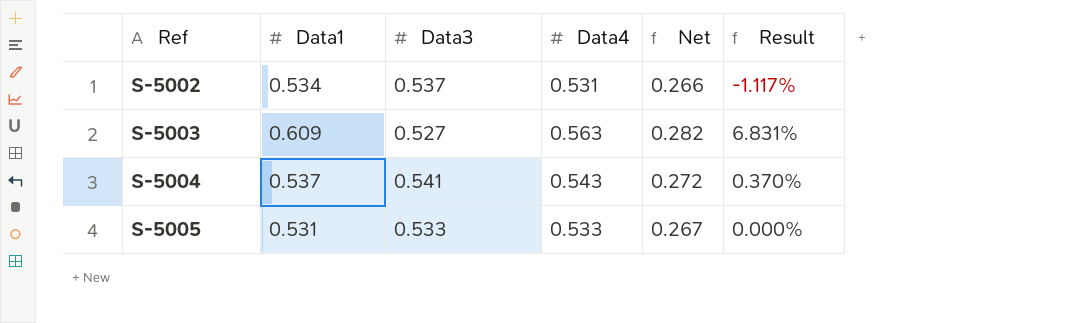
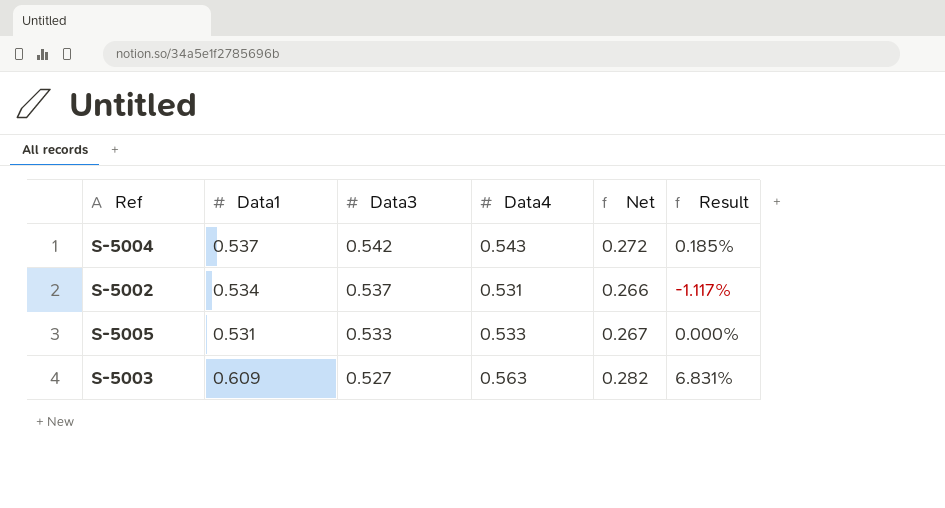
row order: Ref ascending -> Data3 descending
S-5004 | Data3: 0.541 -> 0.542
S-5004 | Result: 0.370% -> 0.185%

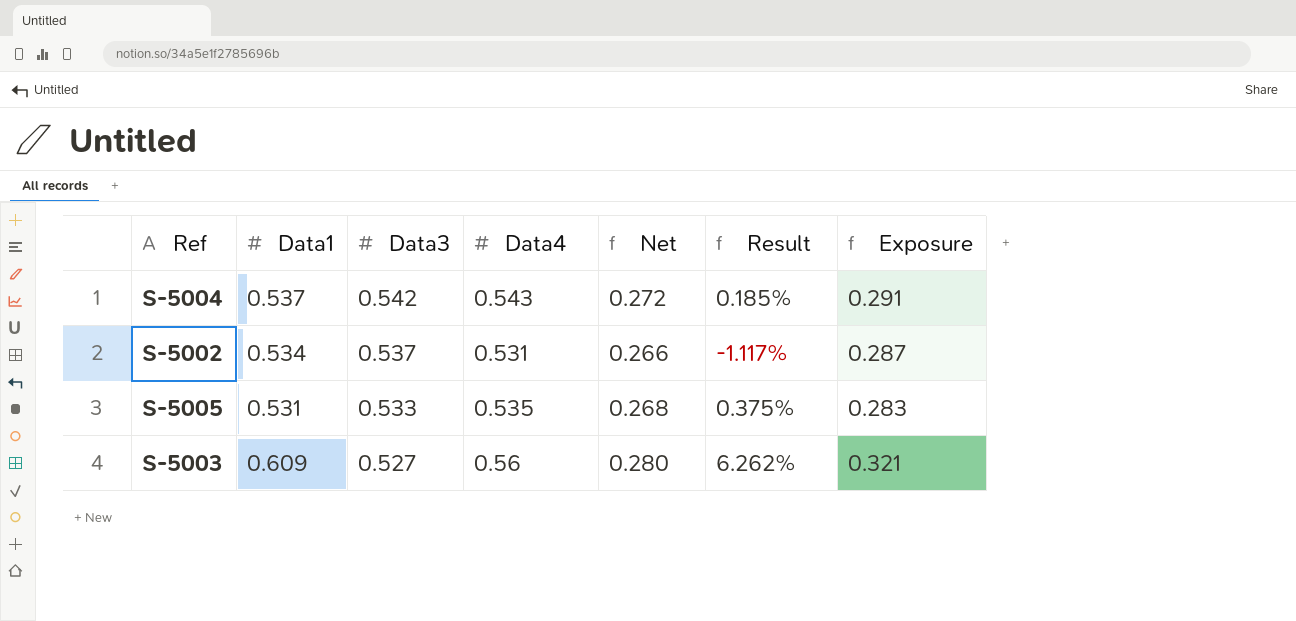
column Exposure | formula: none -> [Data1] * [Data3]
S-5005 | Data4: 0.533 -> 0.535
S-5005 | Net: 0.267 -> 0.268
S-5005 | Result: 0.000% -> 0.375%
S-5003 | Data4: 0.563 -> 0.56
S-5003 | Net: 0.282 -> 0.280
S-5003 | Result: 6.831% -> 6.262%

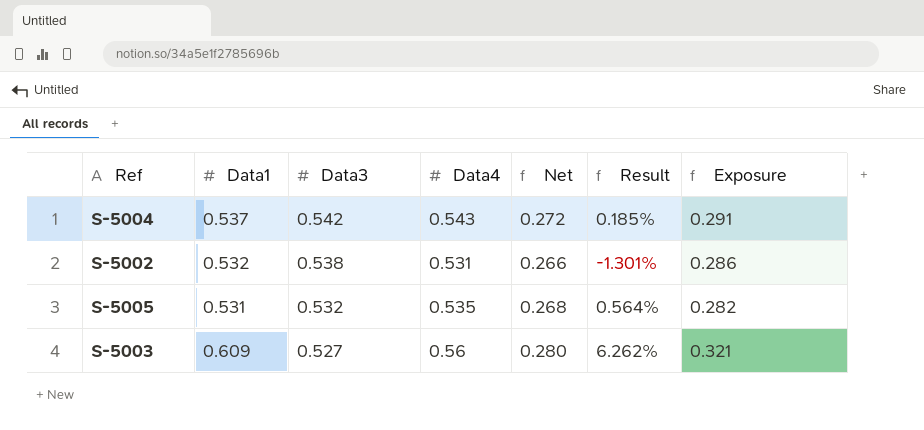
S-5002 | Data1: 0.534 -> 0.532
S-5002 | Data3: 0.537 -> 0.538
S-5002 | Result: -1.117% -> -1.301%
S-5002 | Exposure: 0.287 -> 0.286
S-5005 | Data3: 0.533 -> 0.532
S-5005 | Result: 0.375% -> 0.564%
S-5005 | Exposure: 0.283 -> 0.282

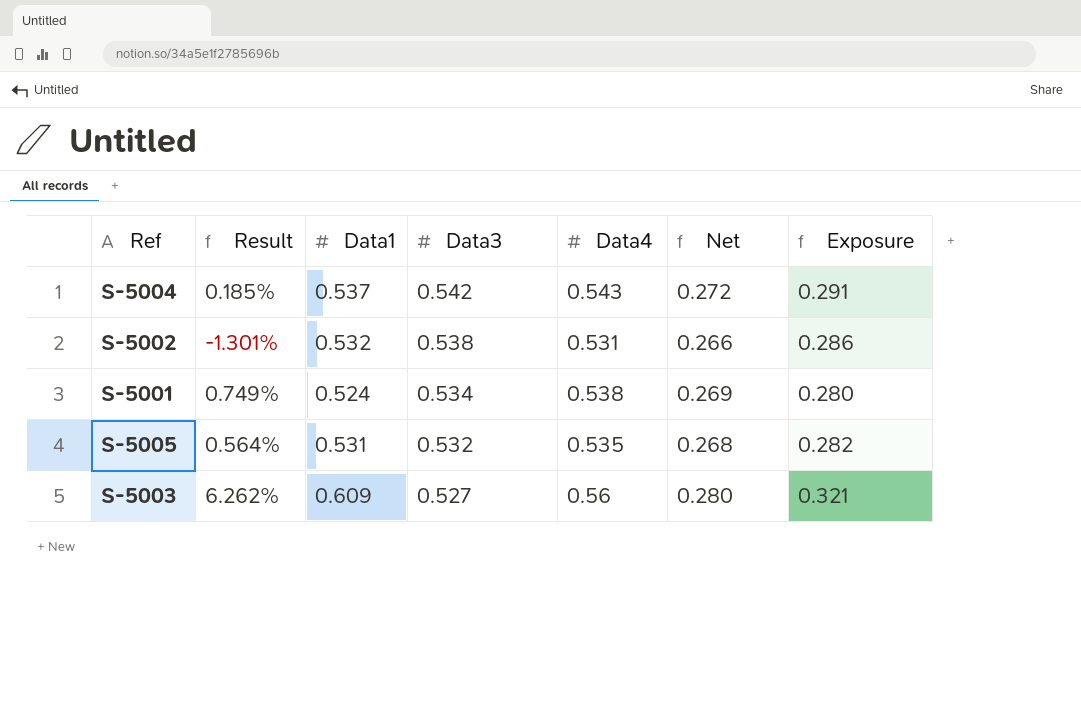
column Result | position: 6 -> 2
row S-5001: none -> 0.749% | 0.524 | 0.534 | 0.538 | 0.269 | 0.280

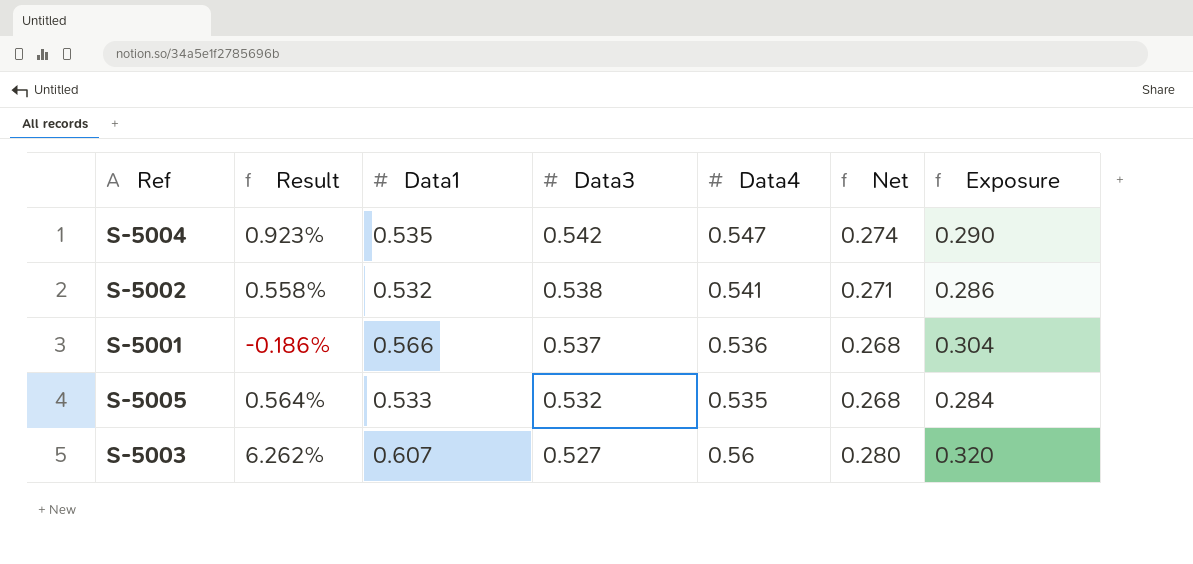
S-5004 | Result: 0.185% -> 0.923%
S-5004 | Data1: 0.537 -> 0.535
S-5004 | Data4: 0.543 -> 0.547
S-5004 | Net: 0.272 -> 0.274
S-5004 | Exposure: 0.291 -> 0.290
S-5002 | Result: -1.301% -> 0.558%
S-5002 | Data4: 0.531 -> 0.541
S-5002 | Net: 0.266 -> 0.271
S-5001 | Result: 0.749% -> -0.186%
S-5001 | Data1: 0.524 -> 0.566
S-5001 | Data3: 0.534 -> 0.537
S-5001 | Data4: 0.538 -> 0.536
S-5001 | Net: 0.269 -> 0.268
S-5001 | Exposure: 0.280 -> 0.304
S-5005 | Data1: 0.531 -> 0.533
S-5005 | Exposure: 0.282 -> 0.284
S-5003 | Data1: 0.609 -> 0.607
S-5003 | Exposure: 0.321 -> 0.320

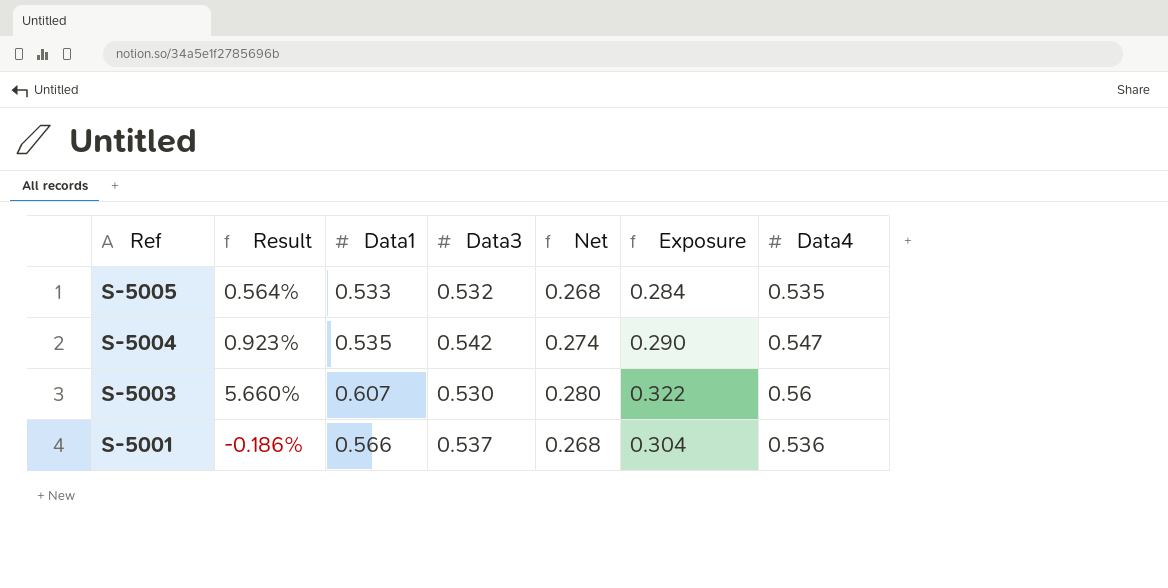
row order: Data3 descending -> Ref descending
column Data4 | position: 5 -> 7
row S-5002: 0.558% | 0.532 | 0.538 | 0.541 | 0.271 | 0.286 -> none
S-5003 | Result: 6.262% -> 5.660%
S-5003 | Data3: 0.527 -> 0.530
S-5003 | Exposure: 0.320 -> 0.322

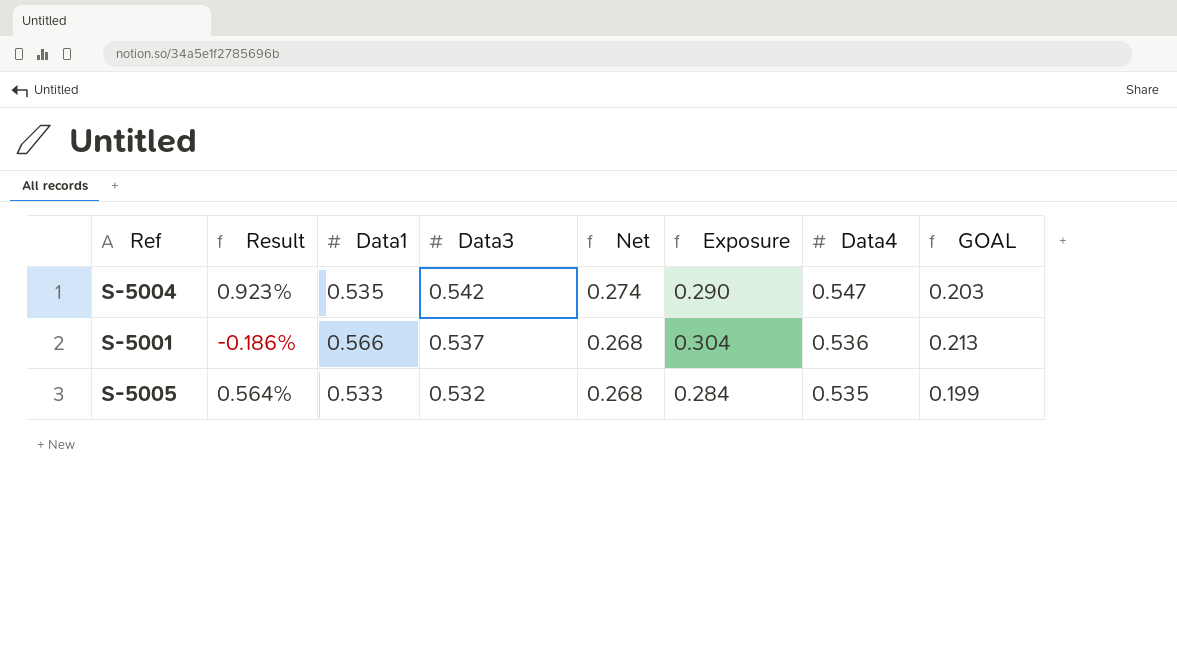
row order: Ref descending -> Data3 descending
column GOAL | formula: none -> [Exposure] * 0.7
row S-5003: 5.660% | 0.607 | 0.530 | 0.280 | 0.322 | 0.56 -> none

